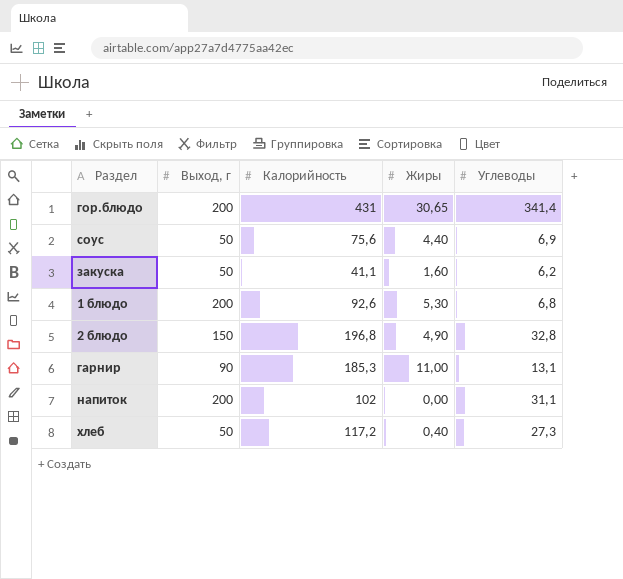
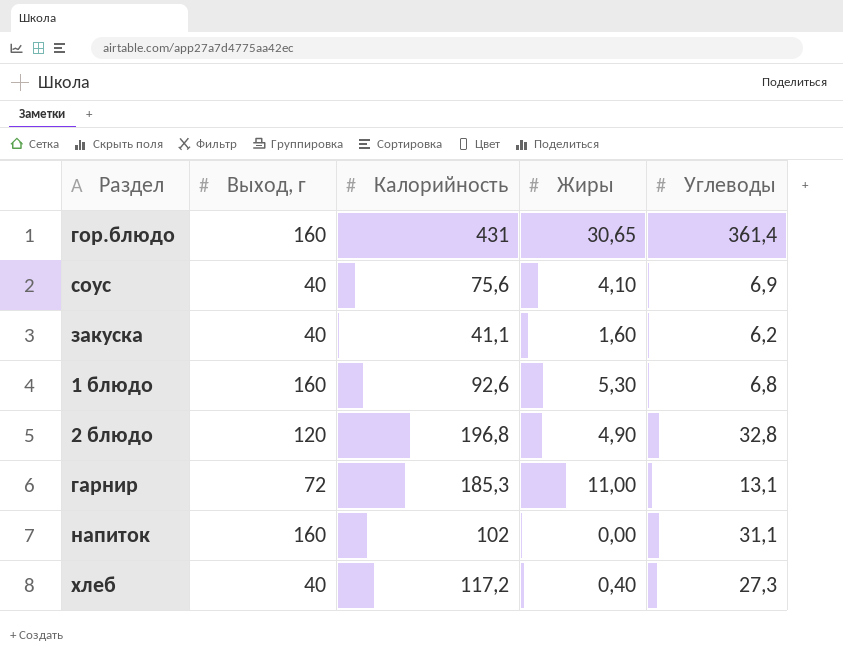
гор.блюдо | Выход, г: 200 -> 160
гор.блюдо | Углеводы: 341,4 -> 361,4
соус | Выход, г: 50 -> 40
соус | Жиры: 4,40 -> 4,10
закуска | Выход, г: 50 -> 40
1 блюдо | Выход, г: 200 -> 160
2 блюдо | Выход, г: 150 -> 120
гарнир | Выход, г: 90 -> 72
напиток | Выход, г: 200 -> 160
хлеб | Выход, г: 50 -> 40

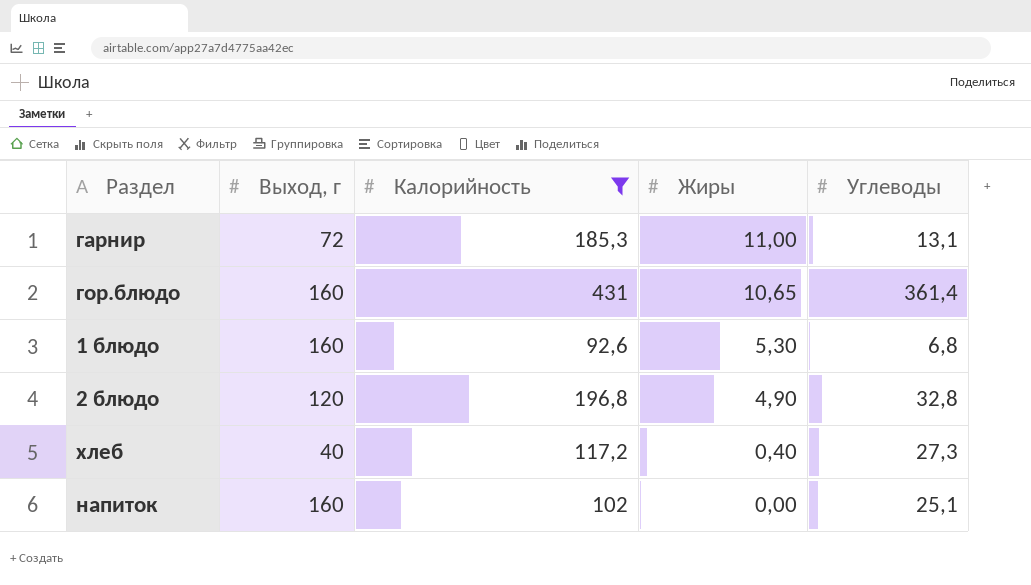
filter: none -> Калорийность >= 92,6
row order: none -> Жиры descending
гор.блюдо | Жиры: 30,65 -> 10,65
напиток | Углеводы: 31,1 -> 25,1

